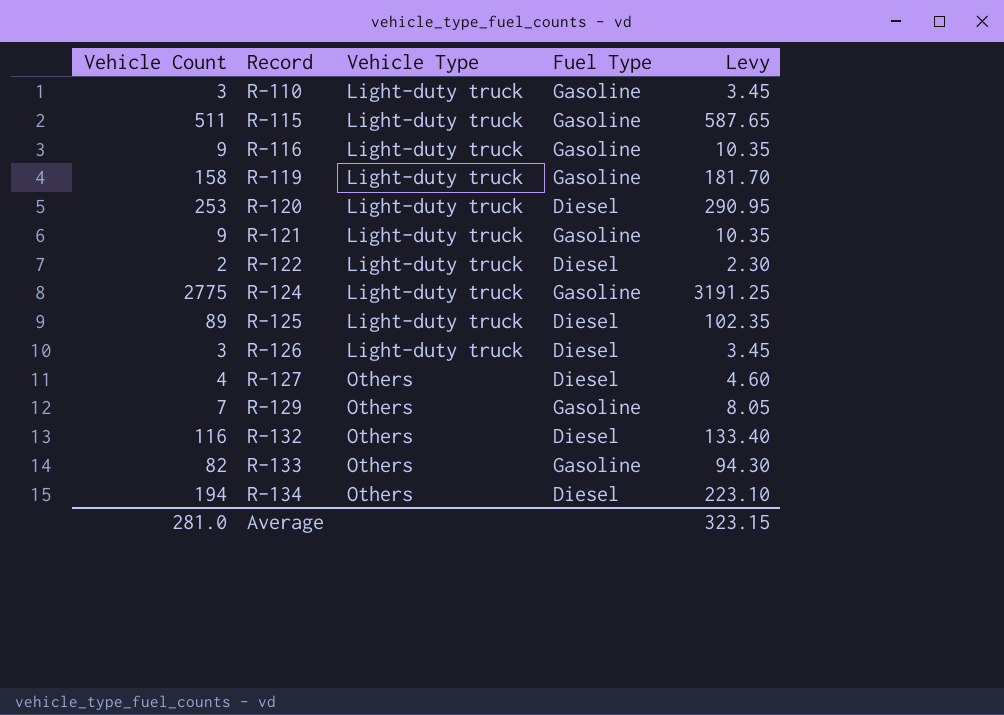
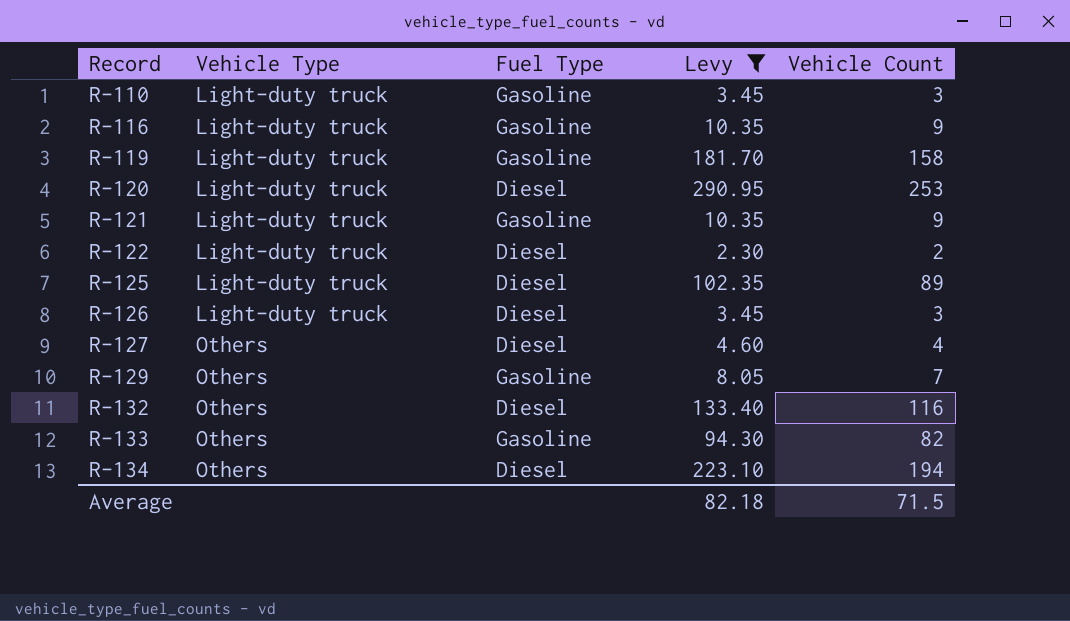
filter: none -> Levy <= 290.95
column Vehicle Count | position: 1 -> 5
Average | Levy: 323.15 -> 82.18
Average | Vehicle Count: 281.0 -> 71.5

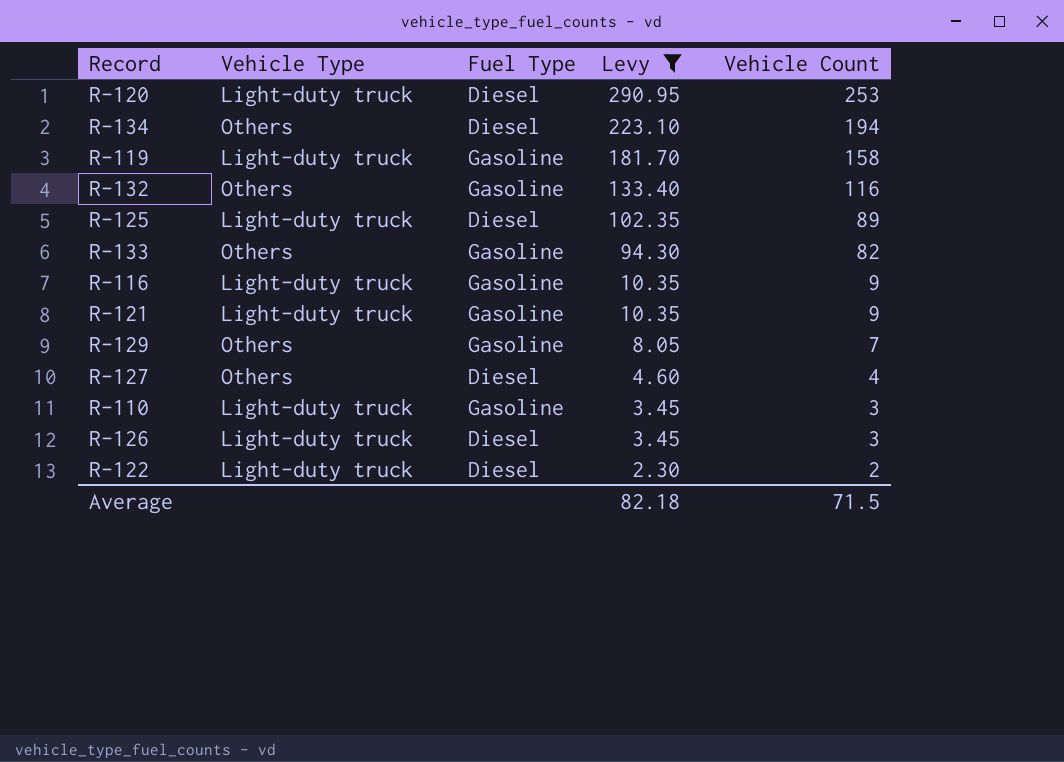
row order: Record ascending -> Levy descending
R-132 | Fuel Type: Diesel -> Gasoline

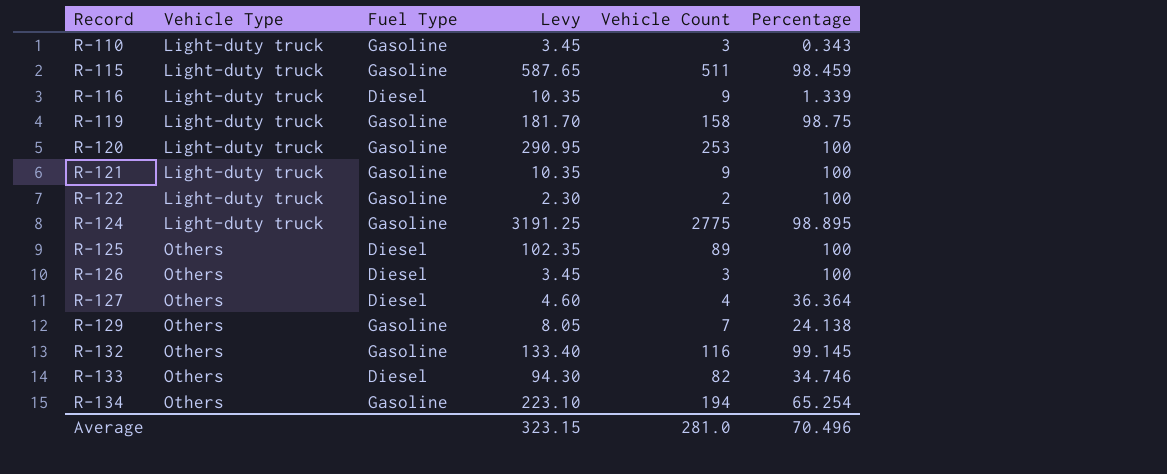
filter: Levy <= 290.95 -> none
row order: Levy descending -> Record ascending
column Percentage | position: none -> 6
R-116 | Fuel Type: Gasoline -> Diesel
R-120 | Fuel Type: Diesel -> Gasoline
R-122 | Fuel Type: Diesel -> Gasoline
R-125 | Vehicle Type: Light-duty truck -> Others
R-126 | Vehicle Type: Light-duty truck -> Others
R-133 | Fuel Type: Gasoline -> Diesel
R-134 | Fuel Type: Diesel -> Gasoline
Average | Levy: 82.18 -> 323.15
Average | Vehicle Count: 71.5 -> 281.0

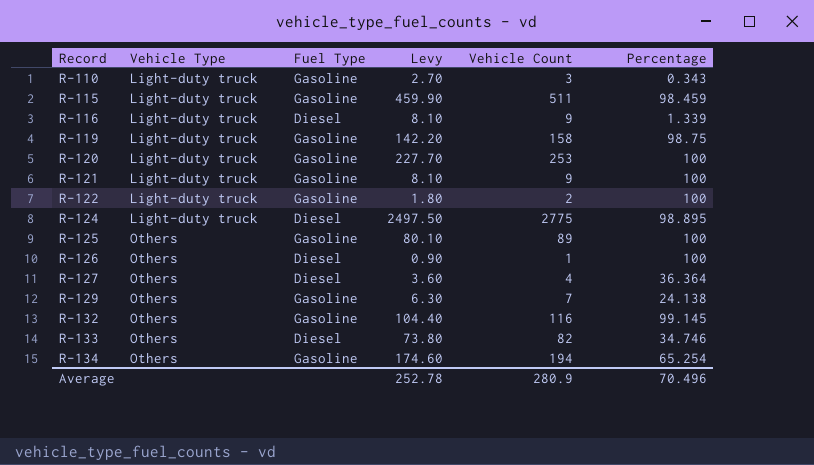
column Levy | formula: [Vehicle Count] * 1.15 -> [Vehicle Count] * 0.9
R-124 | Fuel Type: Gasoline -> Diesel
R-125 | Fuel Type: Diesel -> Gasoline
R-126 | Vehicle Count: 3 -> 1
Average | Levy: 323.15 -> 252.78
Average | Vehicle Count: 281.0 -> 280.9

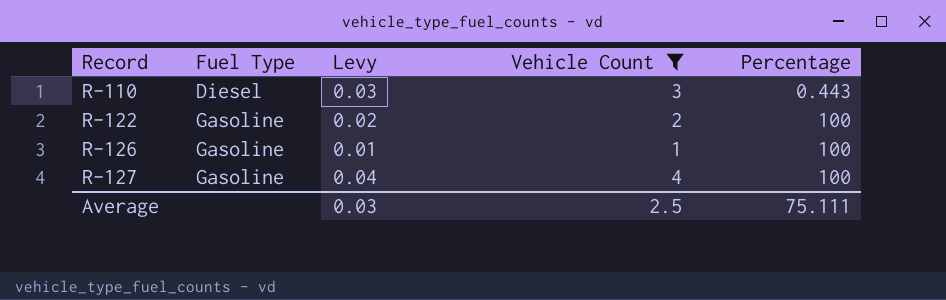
filter: none -> Vehicle Count <= 4
column Vehicle Type | position: 2 -> none
column Levy | formula: [Vehicle Count] * 0.9 -> [Vehicle Count] * 0.01
R-110 | Fuel Type: Gasoline -> Diesel
R-110 | Percentage: 0.343 -> 0.443
R-126 | Fuel Type: Diesel -> Gasoline
R-127 | Fuel Type: Diesel -> Gasoline
R-127 | Percentage: 36.364 -> 100
Average | Levy: 252.78 -> 0.03
Average | Vehicle Count: 280.9 -> 2.5
Average | Percentage: 70.496 -> 75.111

